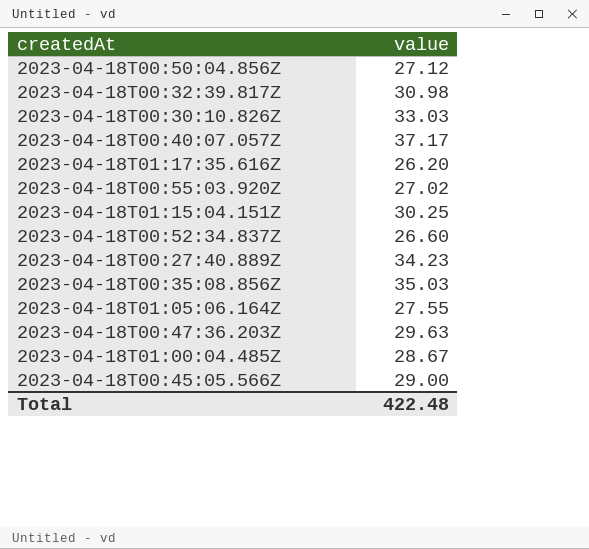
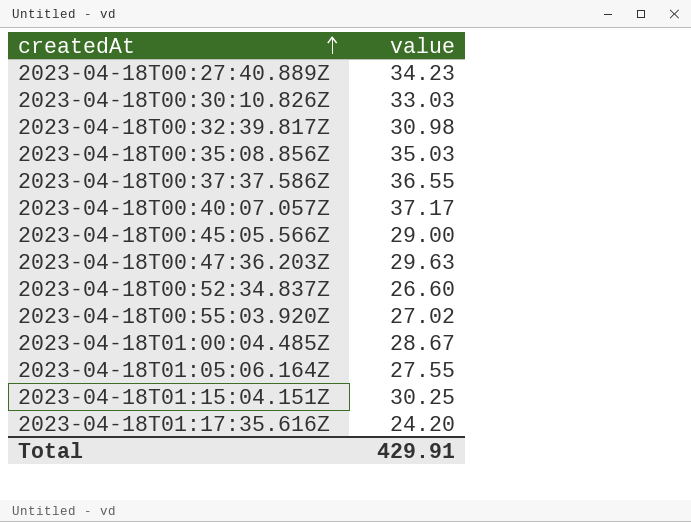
row order: none -> createdAt ascending
row 2023-04-18T00:50:04.856Z: 27.12 -> none
row 2023-04-18T00:37:37.586Z: none -> 36.55
2023-04-18T01:17:35.616Z | value: 26.20 -> 24.20
Total | value: 422.48 -> 429.91

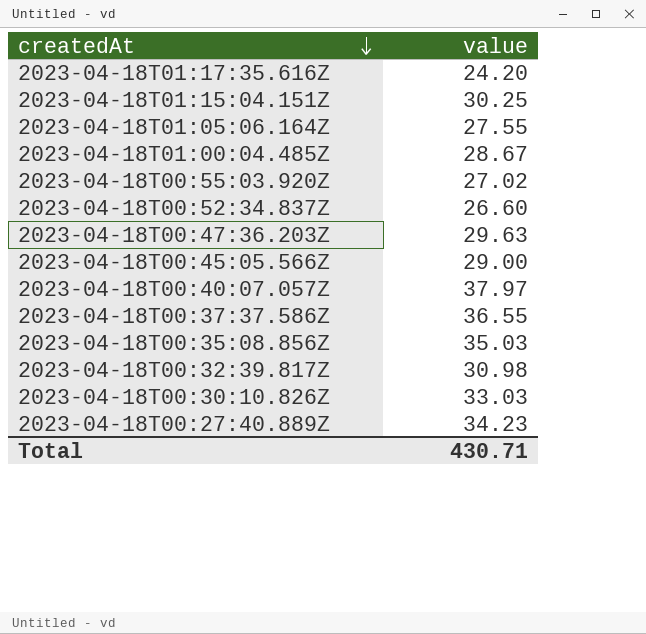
row order: createdAt ascending -> createdAt descending
2023-04-18T00:40:07.057Z | value: 37.17 -> 37.97
Total | value: 429.91 -> 430.71

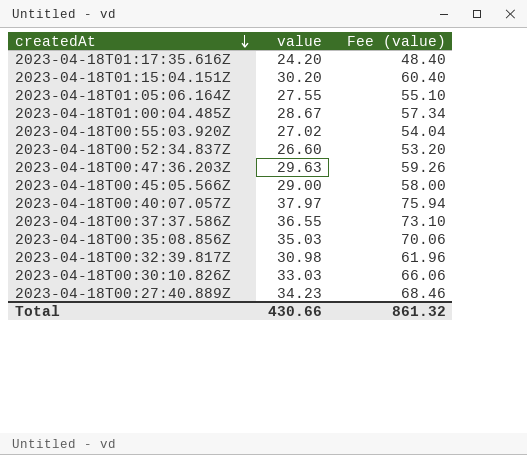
column Fee (value) | formula: none -> [value] * 2
2023-04-18T01:15:04.151Z | value: 30.25 -> 30.20
Total | value: 430.71 -> 430.66

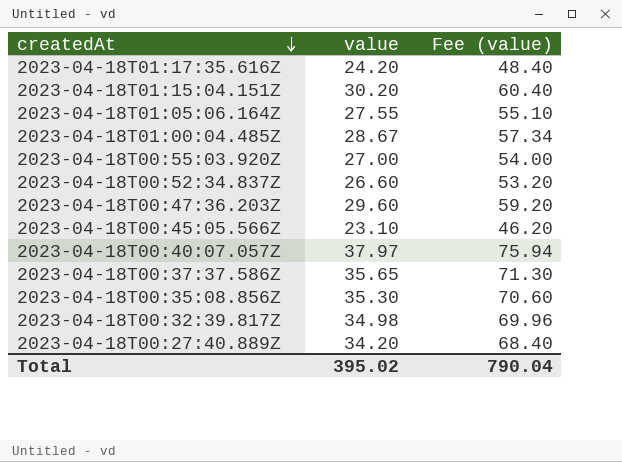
row 2023-04-18T00:30:10.826Z: 33.03 | 66.06 -> none
2023-04-18T00:55:03.920Z | value: 27.02 -> 27.00
2023-04-18T00:55:03.920Z | Fee (value): 54.04 -> 54.00
2023-04-18T00:47:36.203Z | value: 29.63 -> 29.60
2023-04-18T00:47:36.203Z | Fee (value): 59.26 -> 59.20
2023-04-18T00:45:05.566Z | value: 29.00 -> 23.10
2023-04-18T00:45:05.566Z | Fee (value): 58.00 -> 46.20
2023-04-18T00:37:37.586Z | value: 36.55 -> 35.65
2023-04-18T00:37:37.586Z | Fee (value): 73.10 -> 71.30
2023-04-18T00:35:08.856Z | value: 35.03 -> 35.30
2023-04-18T00:35:08.856Z | Fee (value): 70.06 -> 70.60
2023-04-18T00:32:39.817Z | value: 30.98 -> 34.98
2023-04-18T00:32:39.817Z | Fee (value): 61.96 -> 69.96
2023-04-18T00:27:40.889Z | value: 34.23 -> 34.20
2023-04-18T00:27:40.889Z | Fee (value): 68.46 -> 68.40
Total | value: 430.66 -> 395.02
Total | Fee (value): 861.32 -> 790.04

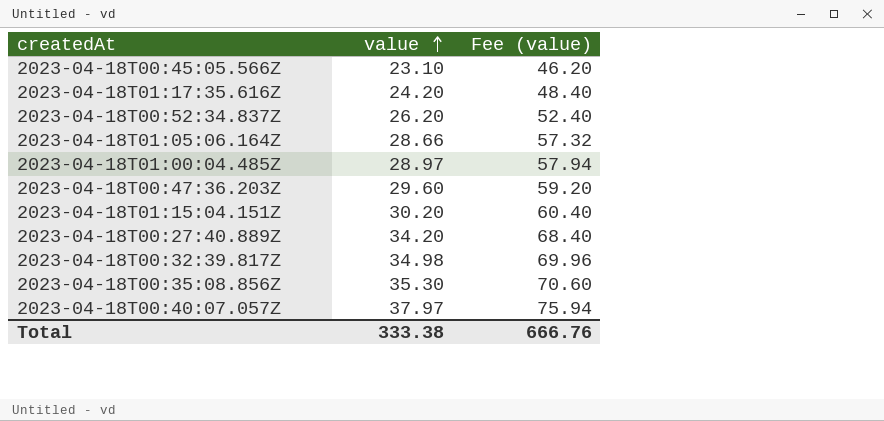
row order: createdAt descending -> value ascending
row 2023-04-18T00:55:03.920Z: 27.00 | 54.00 -> none
row 2023-04-18T00:37:37.586Z: 35.65 | 71.30 -> none
2023-04-18T00:52:34.837Z | value: 26.60 -> 26.20
2023-04-18T00:52:34.837Z | Fee (value): 53.20 -> 52.40
2023-04-18T01:05:06.164Z | value: 27.55 -> 28.66
2023-04-18T01:05:06.164Z | Fee (value): 55.10 -> 57.32
2023-04-18T01:00:04.485Z | value: 28.67 -> 28.97
2023-04-18T01:00:04.485Z | Fee (value): 57.34 -> 57.94
Total | value: 395.02 -> 333.38
Total | Fee (value): 790.04 -> 666.76

